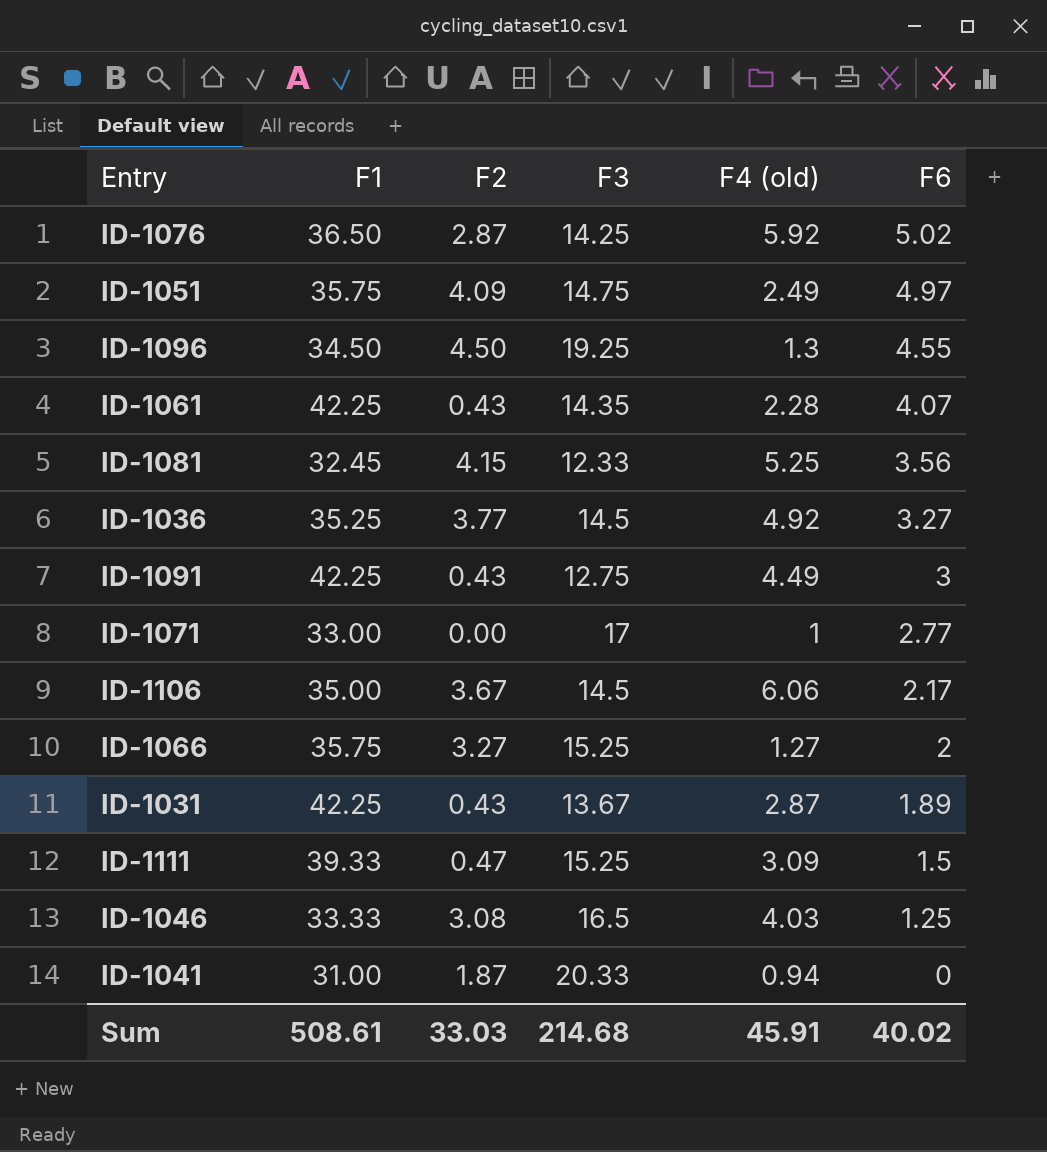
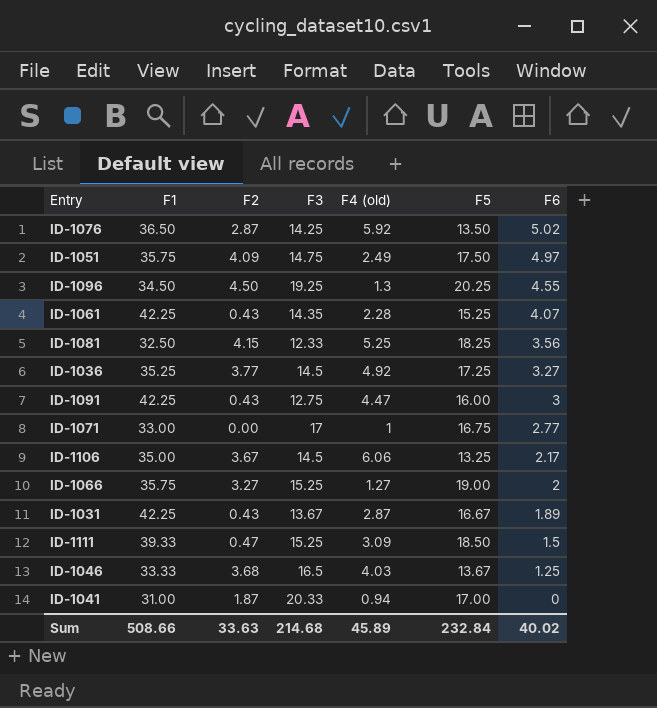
column F5 | position: none -> 6
ID-1081 | F1: 32.45 -> 32.50
ID-1091 | F4 (old): 4.49 -> 4.47
ID-1046 | F2: 3.08 -> 3.68
Sum | F1: 508.61 -> 508.66
Sum | F2: 33.03 -> 33.63
Sum | F4 (old): 45.91 -> 45.89

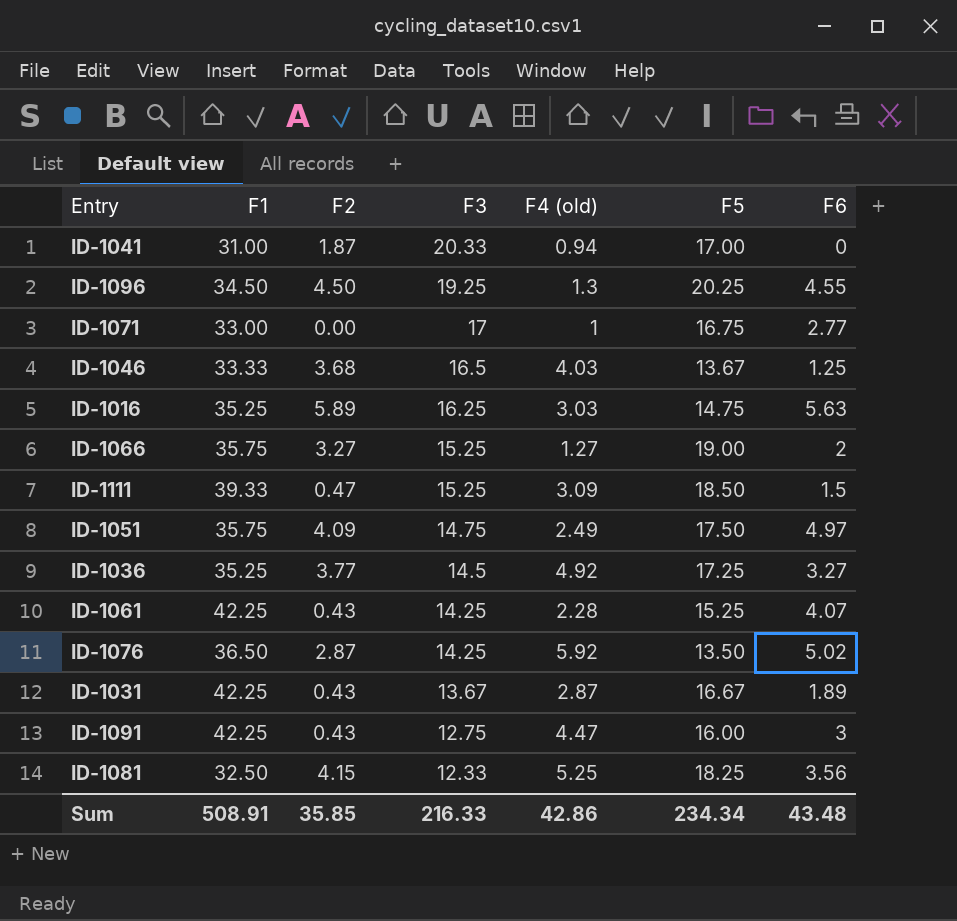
row order: F6 descending -> F3 descending
row ID-1106: 35.00 | 3.67 | 14.5 | 6.06 | 13.25 | 2.17 -> none
row ID-1016: none -> 35.25 | 5.89 | 16.25 | 3.03 | 14.75 | 5.63
ID-1061 | F3: 14.35 -> 14.25
Sum | F1: 508.66 -> 508.91
Sum | F2: 33.63 -> 35.85
Sum | F3: 214.68 -> 216.33
Sum | F4 (old): 45.89 -> 42.86
Sum | F5: 232.84 -> 234.34
Sum | F6: 40.02 -> 43.48

